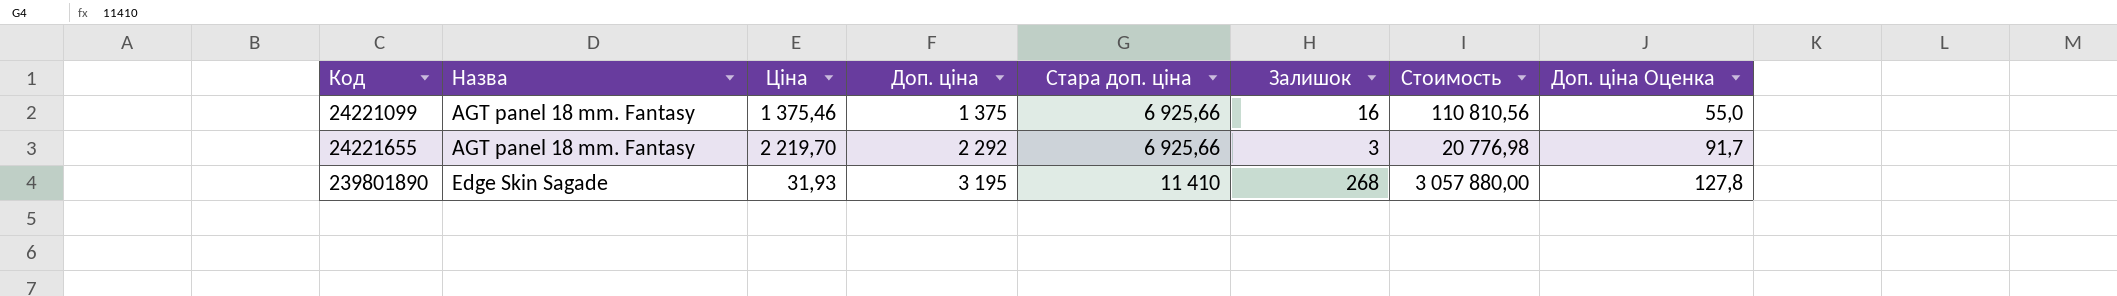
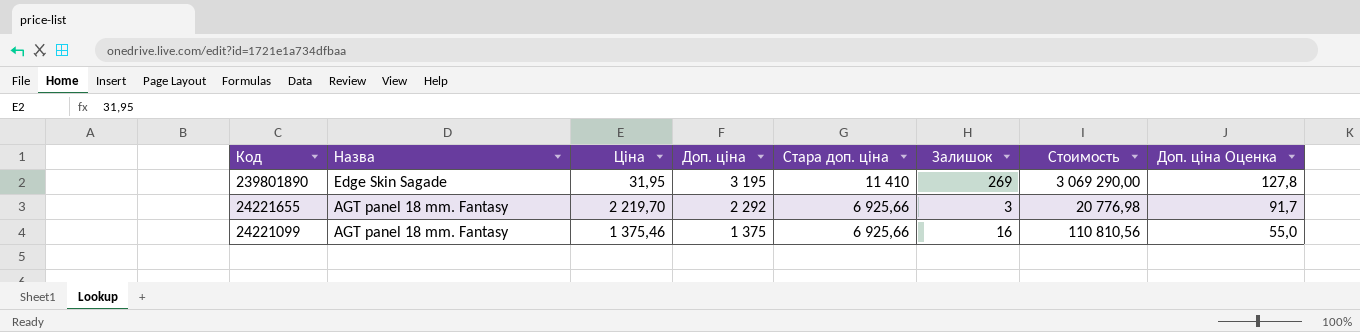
row order: Код ascending -> Код descending
239801890 | Ціна: 31,93 -> 31,95
239801890 | Залишок: 268 -> 269
239801890 | Стоимость: 3 057 880,00 -> 3 069 290,00

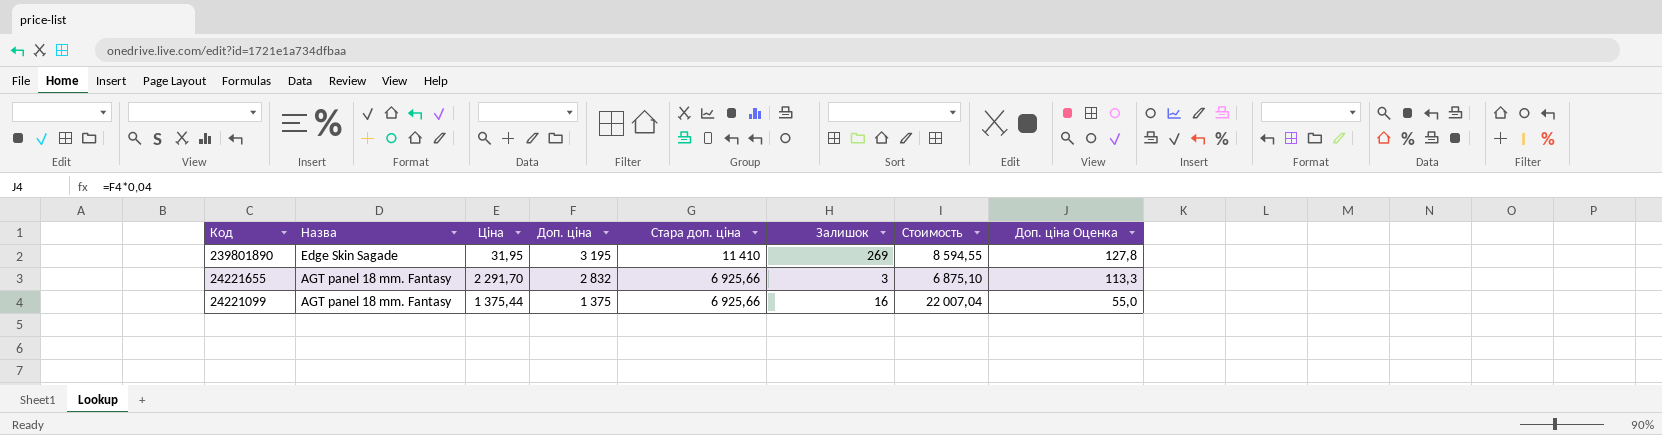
column Стоимость | formula: [Стара доп. ціна] * [Залишок] -> [Ціна] * [Залишок]
24221655 | Ціна: 2 219,70 -> 2 291,70
24221655 | Доп. ціна: 2 292 -> 2 832
24221655 | Доп. ціна Оценка: 91,7 -> 113,3
24221099 | Ціна: 1 375,46 -> 1 375,44

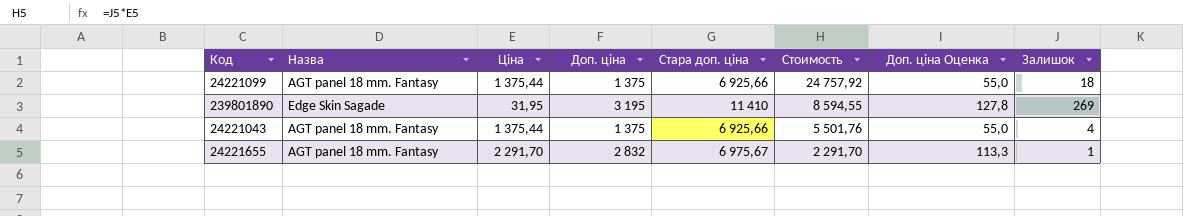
row order: Код descending -> Стоимость descending
column Залишок | position: 6 -> 8
24221099 | Стоимость: 22 007,04 -> 24 757,92
24221099 | Залишок: 16 -> 18
row 24221043: none -> AGT panel 18 mm. Fantasy | 1 375,44 | 1 375 | 6 925,66 | 5 501,76 | 55,0 | 4
24221655 | Стара доп. ціна: 6 925,66 -> 6 975,67
24221655 | Стоимость: 6 875,10 -> 2 291,70
24221655 | Залишок: 3 -> 1

